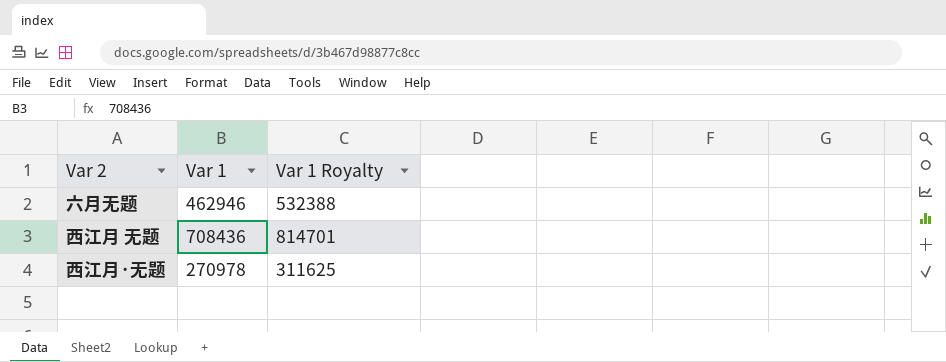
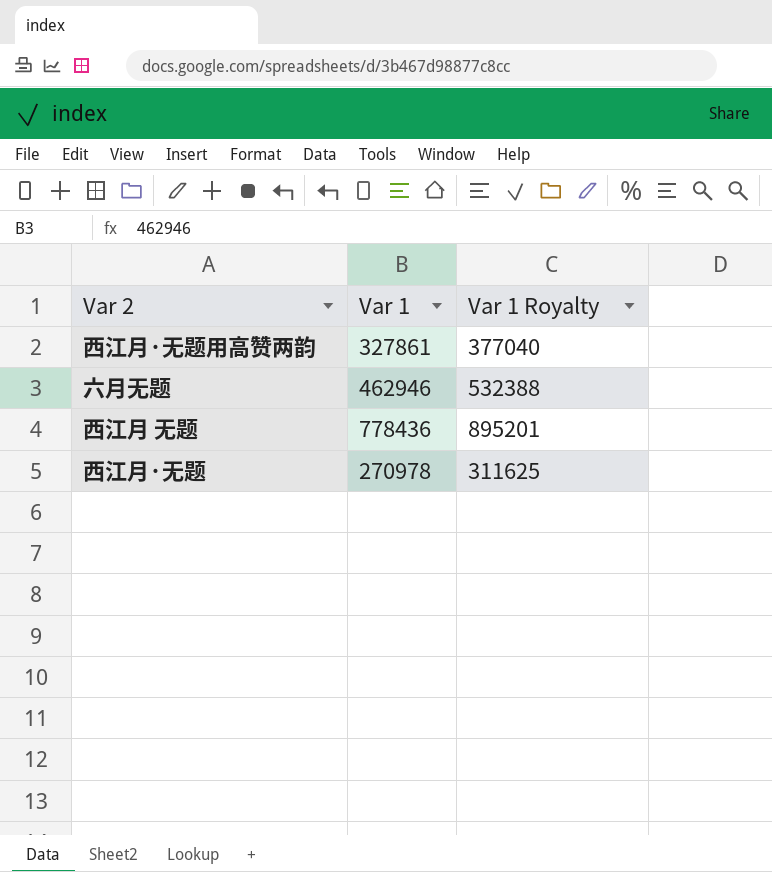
row 西江月·无题用高赞两韵: none -> 327861 | 377040
西江月 无题 | Var 1: 708436 -> 778436
西江月 无题 | Var 1 Royalty: 814701 -> 895201

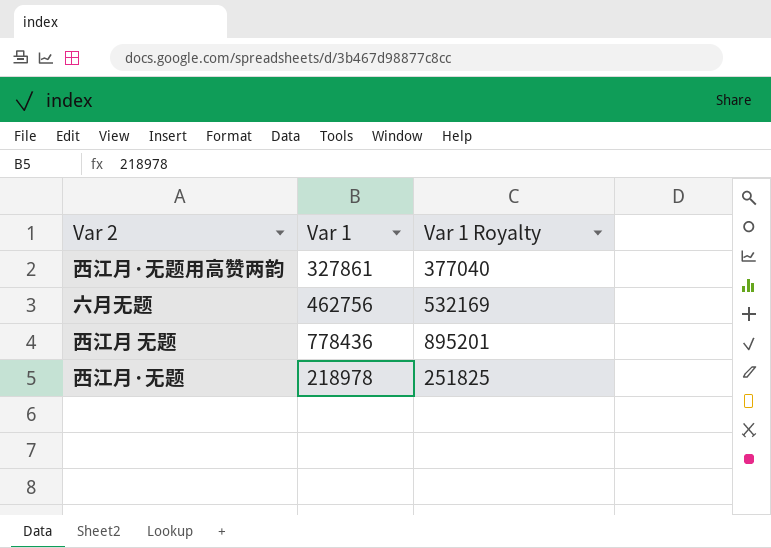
六月无题 | Var 1: 462946 -> 462756
六月无题 | Var 1 Royalty: 532388 -> 532169
西江月·无题 | Var 1: 270978 -> 218978
西江月·无题 | Var 1 Royalty: 311625 -> 251825

